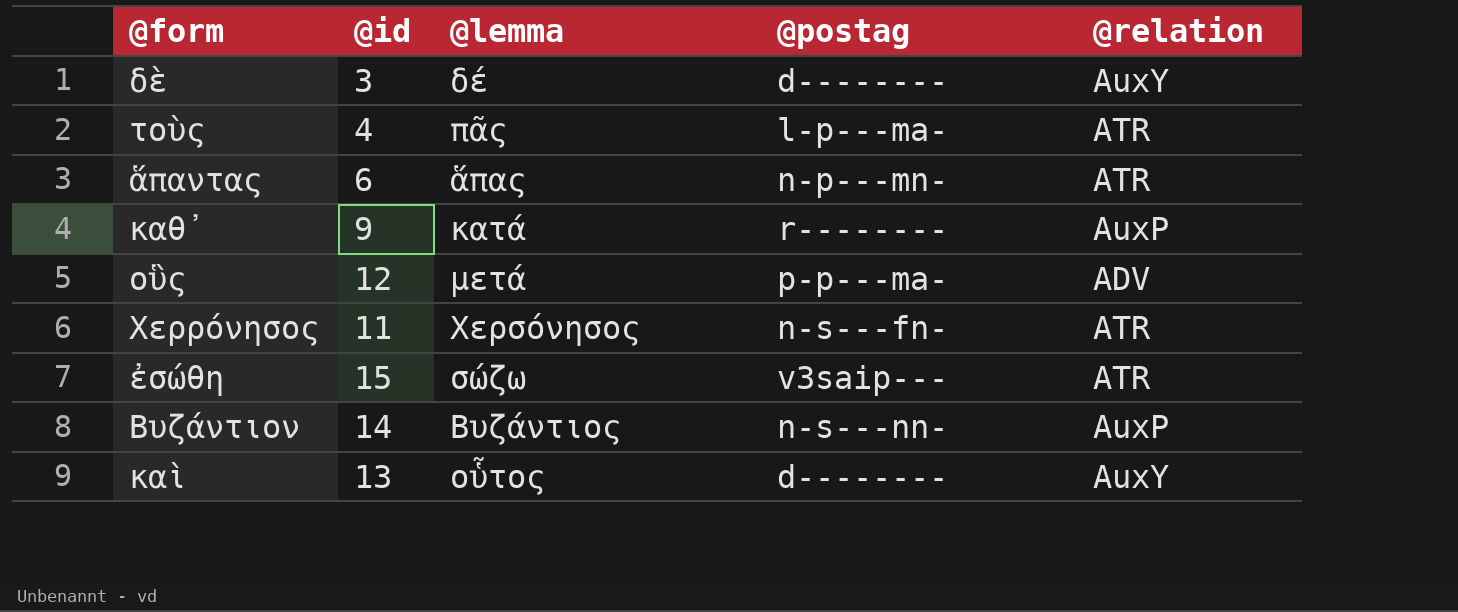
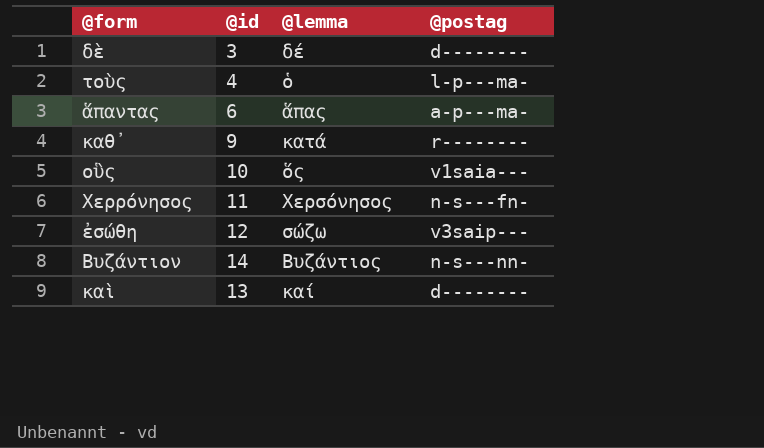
column @relation | position: 5 -> none
τοὺς | @lemma: πᾶς -> ὁ
ἅπαντας | @postag: n-p---mn- -> a-p---ma-
οὓς | @id: 12 -> 10
οὓς | @lemma: μετά -> ὅς
οὓς | @postag: p-p---ma- -> v1saia---
ἐσώθη | @id: 15 -> 12
καὶ | @lemma: οὗτος -> καί

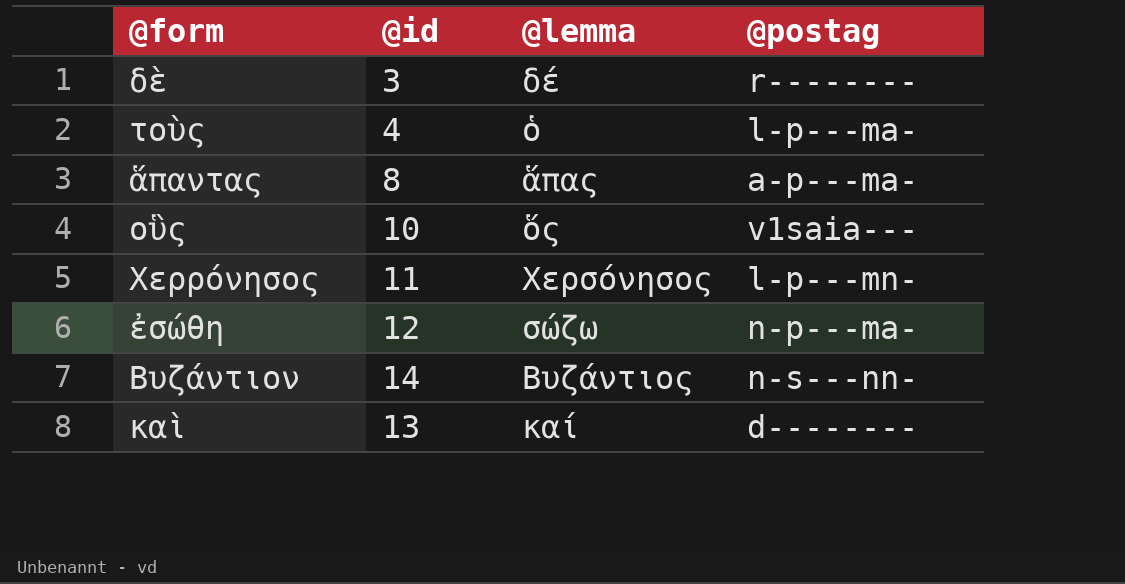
row καθ᾽: 9 | κατά | r-------- -> none
δὲ | @postag: d-------- -> r--------
ἅπαντας | @id: 6 -> 8
Χερρόνησος | @postag: n-s---fn- -> l-p---mn-
ἐσώθη | @postag: v3saip--- -> n-p---ma-

